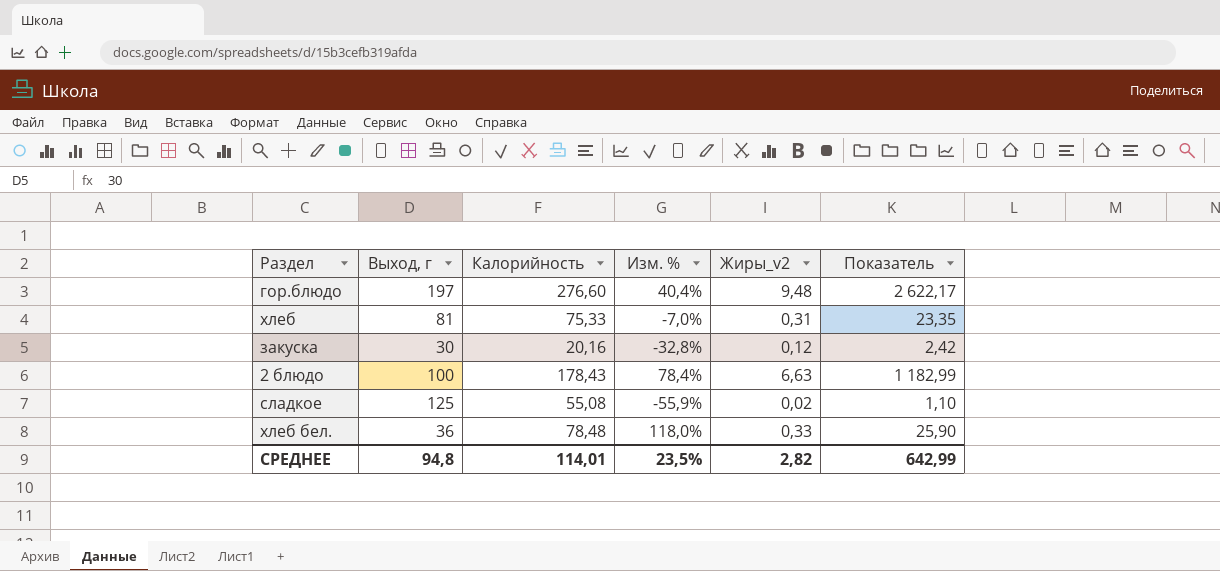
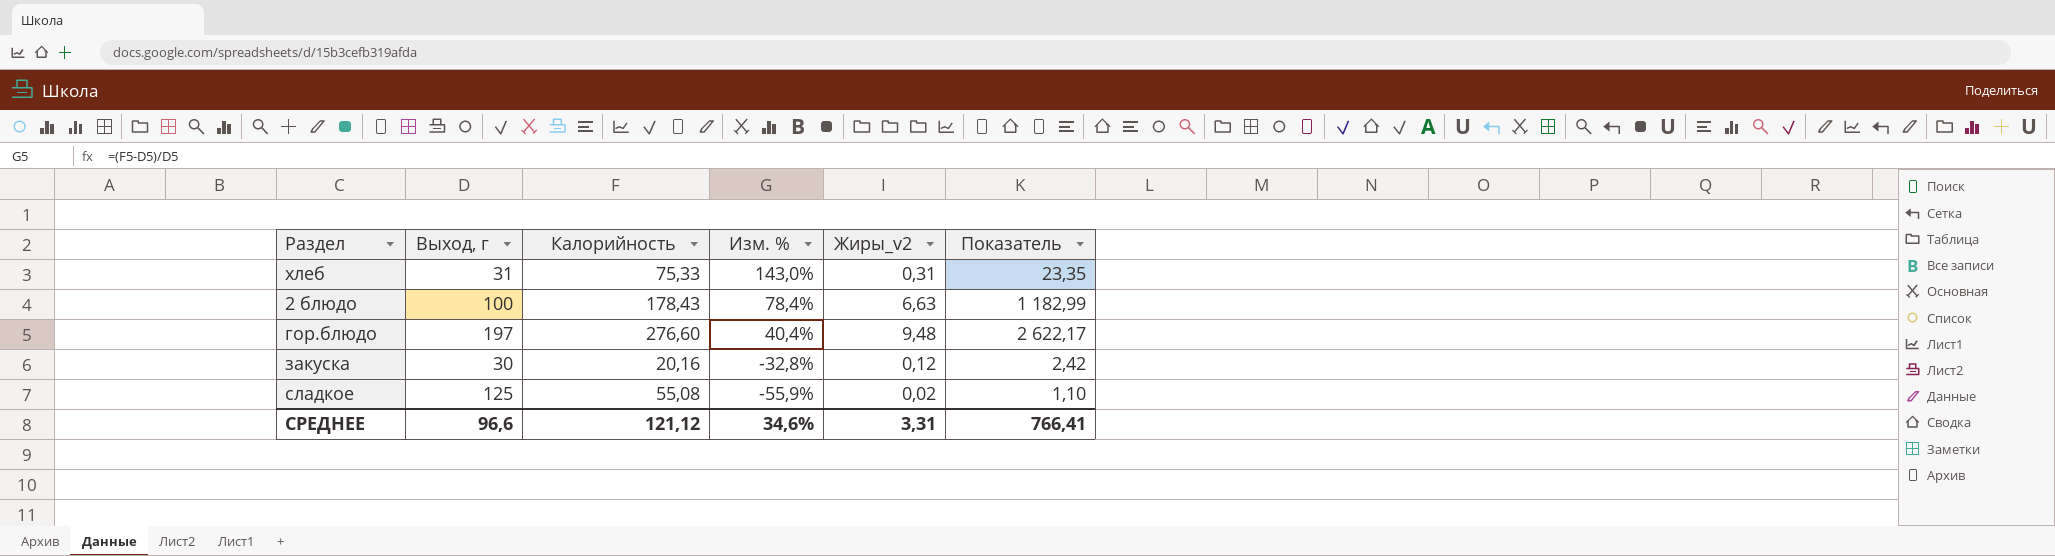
row order: none -> Изм. % descending
row хлеб бел.: 36 | 78,48 | 118,0% | 0,33 | 25,90 -> none
хлеб | Выход, г: 81 -> 31
хлеб | Изм. %: -7,0% -> 143,0%
СРЕДНЕЕ | Выход, г: 94,8 -> 96,6
СРЕДНЕЕ | Калорийность: 114,01 -> 121,12
СРЕДНЕЕ | Изм. %: 23,5% -> 34,6%
СРЕДНЕЕ | Жиры_v2: 2,82 -> 3,31
СРЕДНЕЕ | Показатель: 642,99 -> 766,41

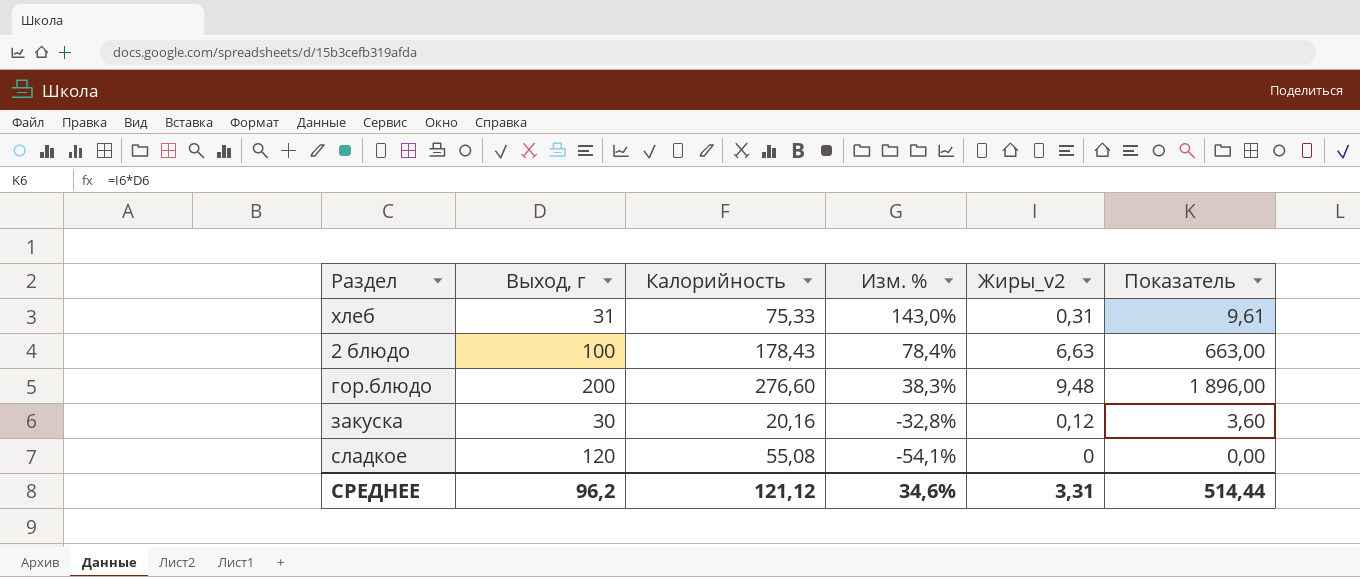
column Показатель | formula: [Калорийность] * [Жиры_v2] -> [Выход, г] * [Жиры_v2]
гор.блюдо | Выход, г: 197 -> 200
гор.блюдо | Изм. %: 40,4% -> 38,3%
сладкое | Выход, г: 125 -> 120
сладкое | Изм. %: -55,9% -> -54,1%
сладкое | Жиры_v2: 0,02 -> 0
СРЕДНЕЕ | Выход, г: 96,6 -> 96,2
СРЕДНЕЕ | Показатель: 766,41 -> 514,44

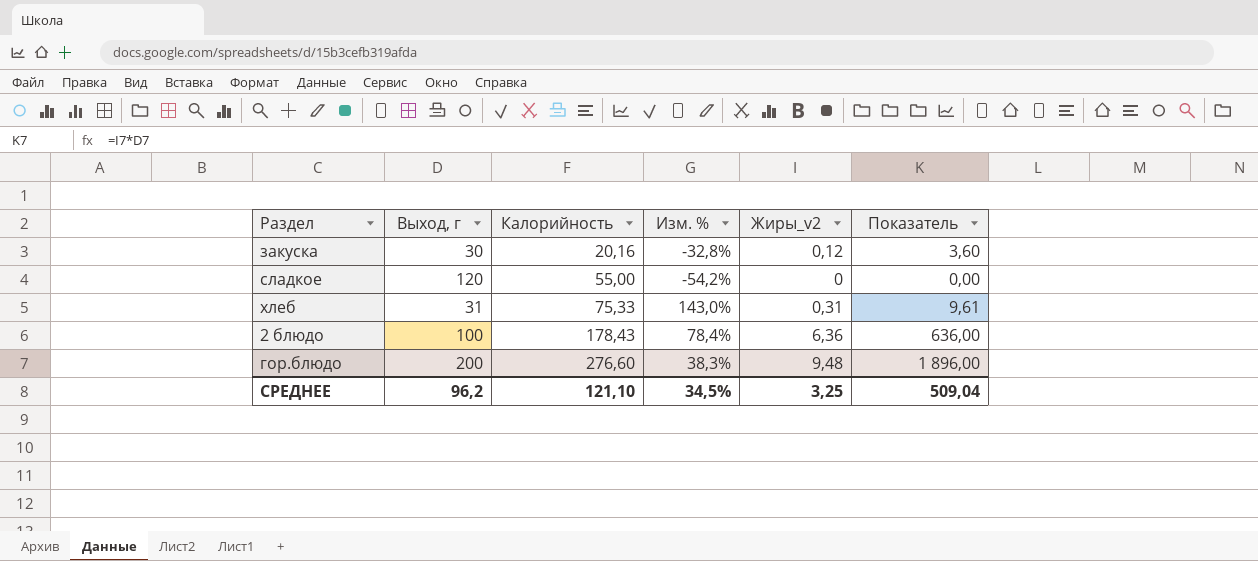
row order: Изм. % descending -> Калорийность ascending
сладкое | Калорийность: 55,08 -> 55,00
сладкое | Изм. %: -54,1% -> -54,2%
2 блюдо | Жиры_v2: 6,63 -> 6,36
2 блюдо | Показатель: 663,00 -> 636,00
СРЕДНЕЕ | Калорийность: 121,12 -> 121,10
СРЕДНЕЕ | Изм. %: 34,6% -> 34,5%
СРЕДНЕЕ | Жиры_v2: 3,31 -> 3,25
СРЕДНЕЕ | Показатель: 514,44 -> 509,04

